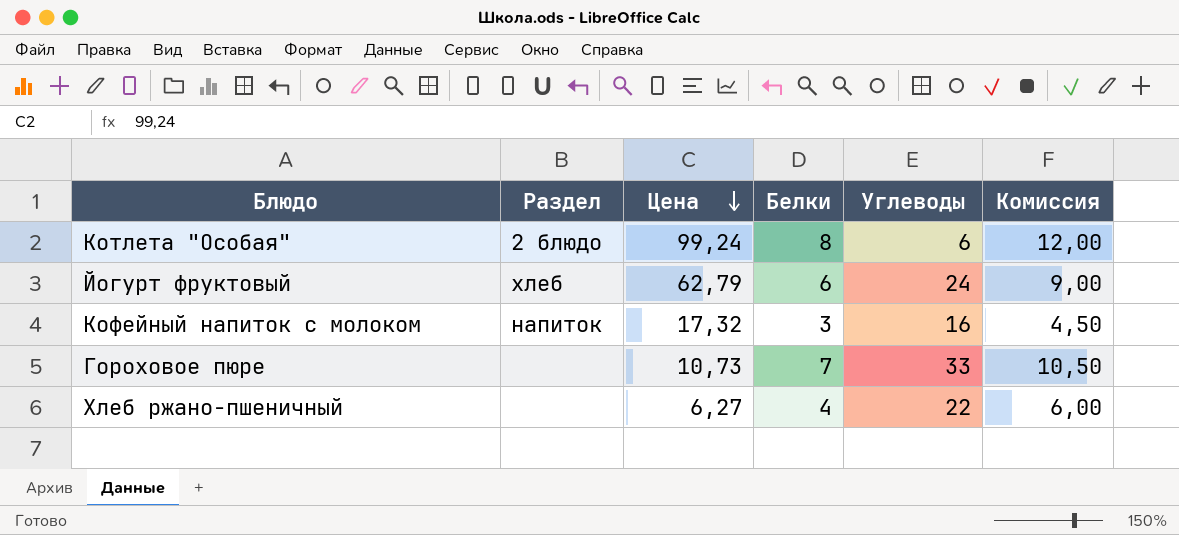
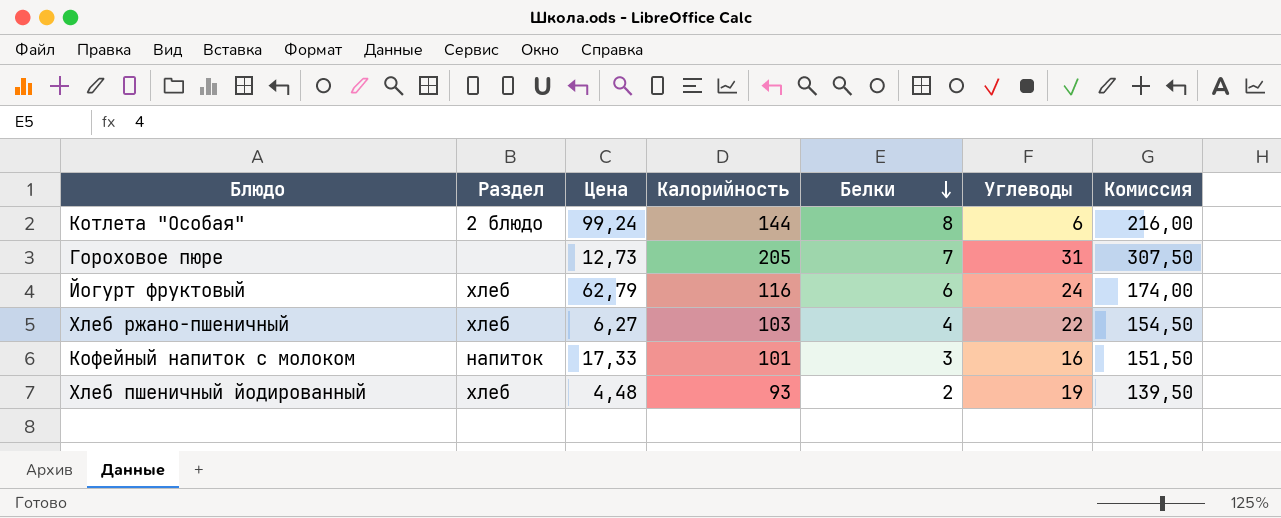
row order: Цена descending -> Белки descending
column Калорийность | position: none -> 4
column Комиссия | formula: [Белки] * 1,5 -> [Калорийность] * 1,5
Гороховое пюре | Цена: 10,73 -> 12,73
Гороховое пюре | Углеводы: 33 -> 31
Хлеб ржано-пшеничный | Раздел: none -> хлеб
Кофейный напиток с молоком | Цена: 17,32 -> 17,33
row Хлеб пшеничный йодированный: none -> хлеб | 4,48 | 93 | 2 | 19 | 139,50

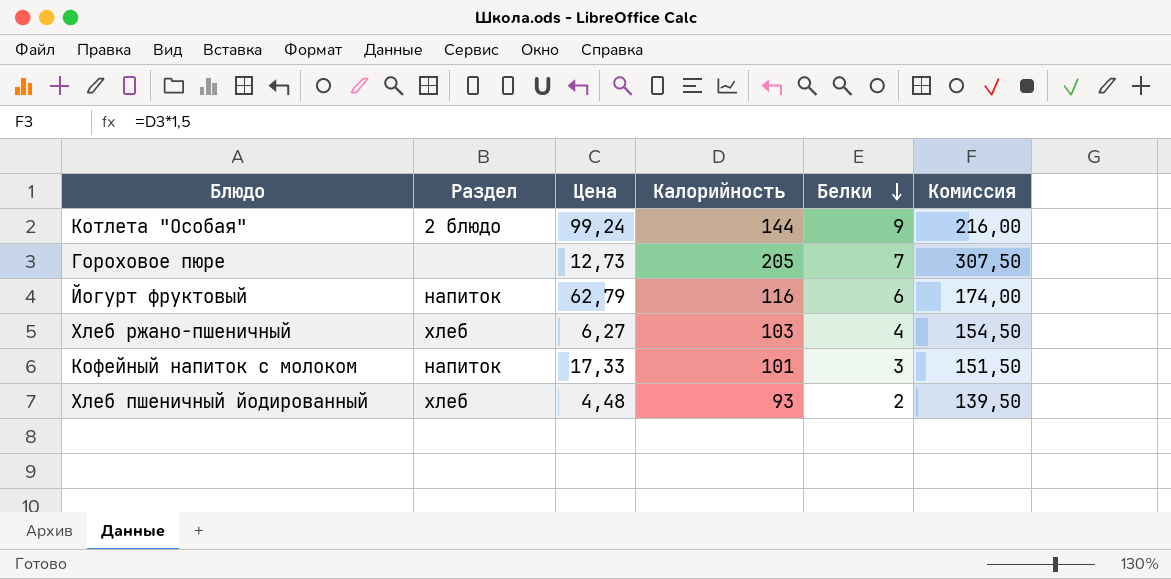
column Углеводы | position: 6 -> none
Котлета "Особая" | Белки: 8 -> 9
Йогурт фруктовый | Раздел: хлеб -> напиток

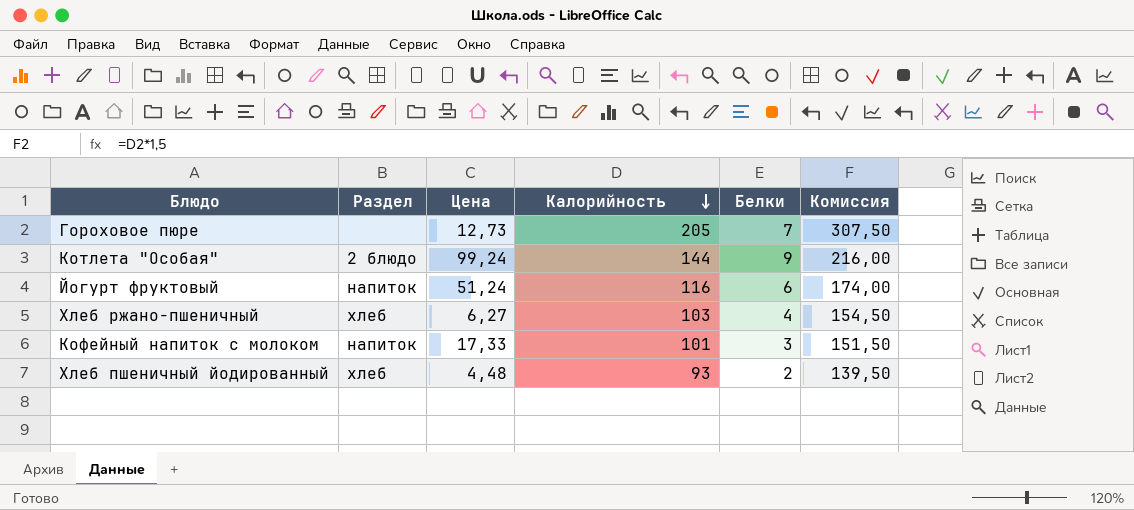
row order: Белки descending -> Калорийность descending
Йогурт фруктовый | Цена: 62,79 -> 51,24

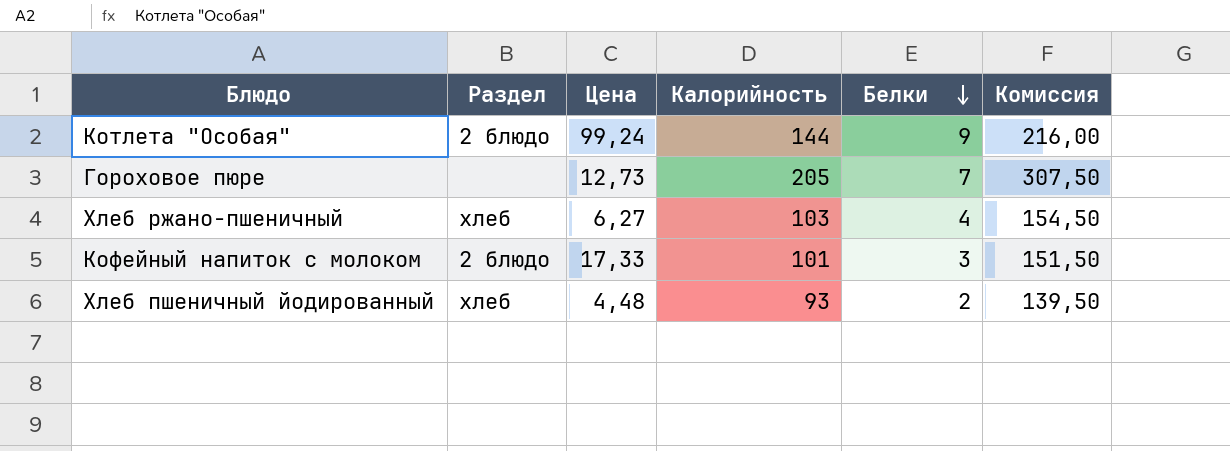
row order: Калорийность descending -> Белки descending
row Йогурт фруктовый: напиток | 51,24 | 116 | 6 | 174,00 -> none
Кофейный напиток с молоком | Раздел: напиток -> 2 блюдо

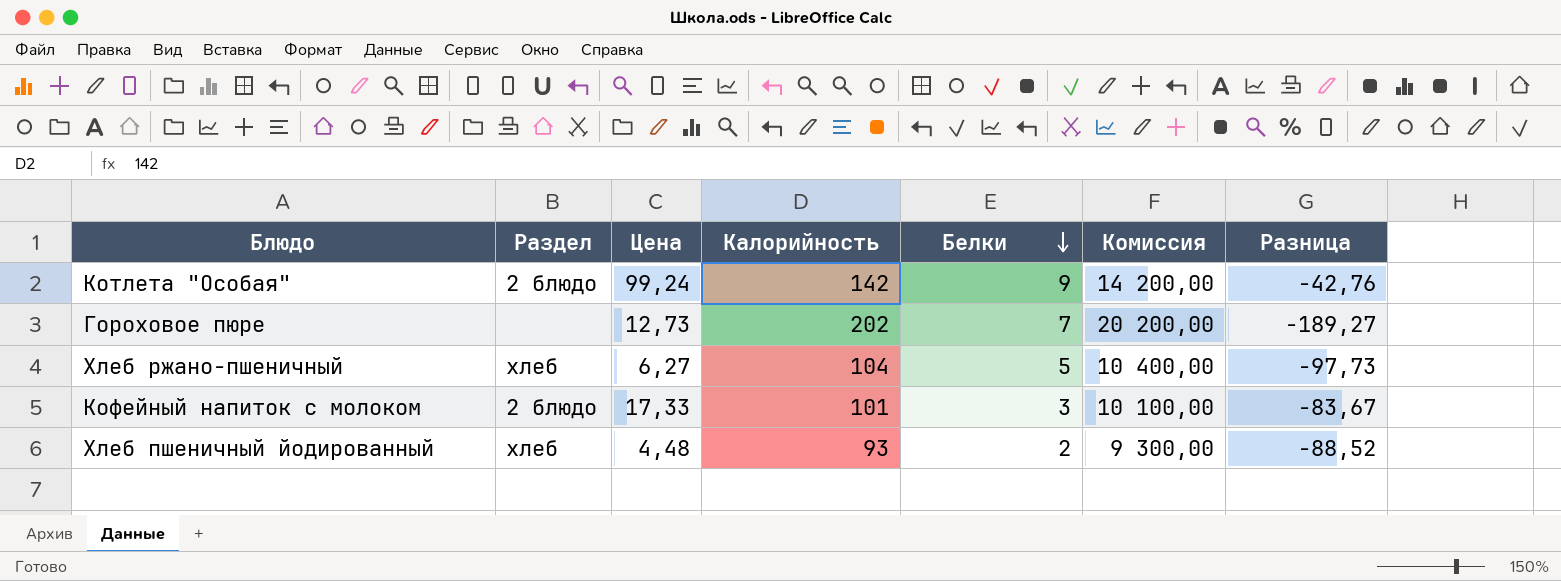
column Комиссия | formula: [Калорийность] * 1,5 -> [Калорийность] * 100
column Разница | formula: none -> [Цена] - [Калорийность]
Котлета "Особая" | Калорийность: 144 -> 142
Гороховое пюре | Калорийность: 205 -> 202
Хлеб ржано-пшеничный | Калорийность: 103 -> 104
Хлеб ржано-пшеничный | Белки: 4 -> 5

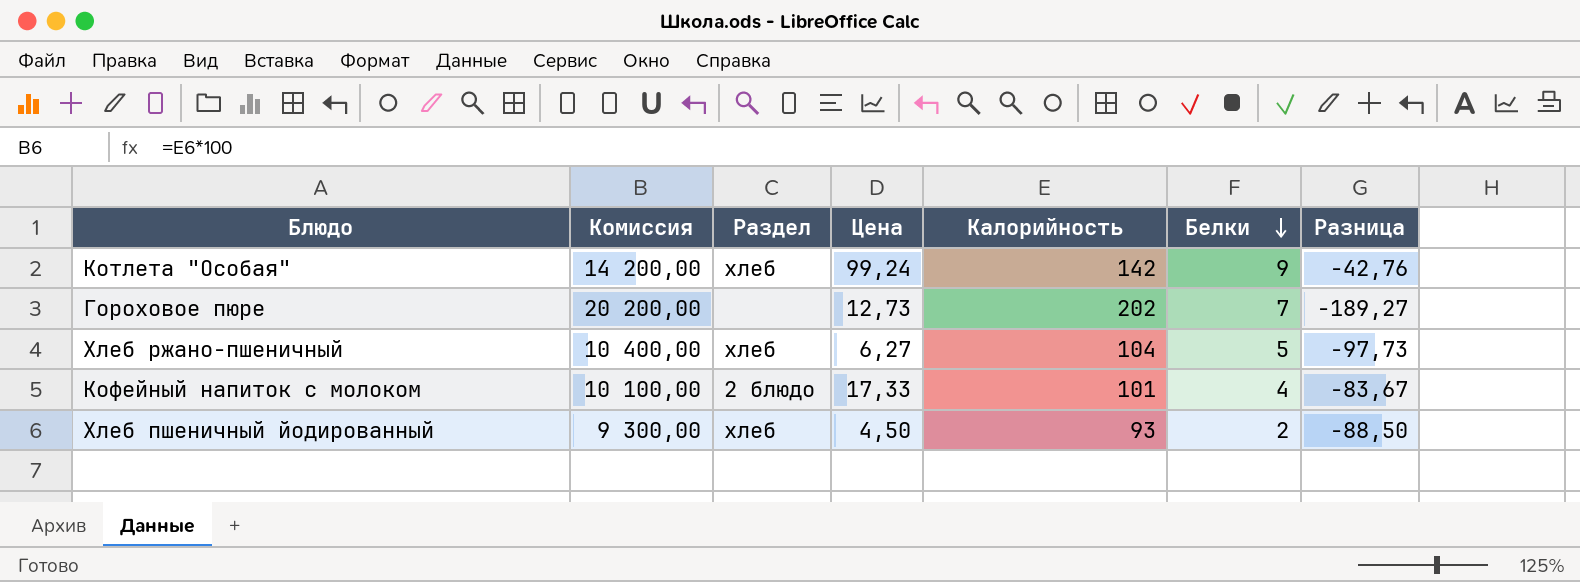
column Комиссия | position: 6 -> 2
Котлета "Особая" | Раздел: 2 блюдо -> хлеб
Кофейный напиток с молоком | Белки: 3 -> 4
Хлеб пшеничный йодированный | Цена: 4,48 -> 4,50
Хлеб пшеничный йодированный | Разница: -88,52 -> -88,50

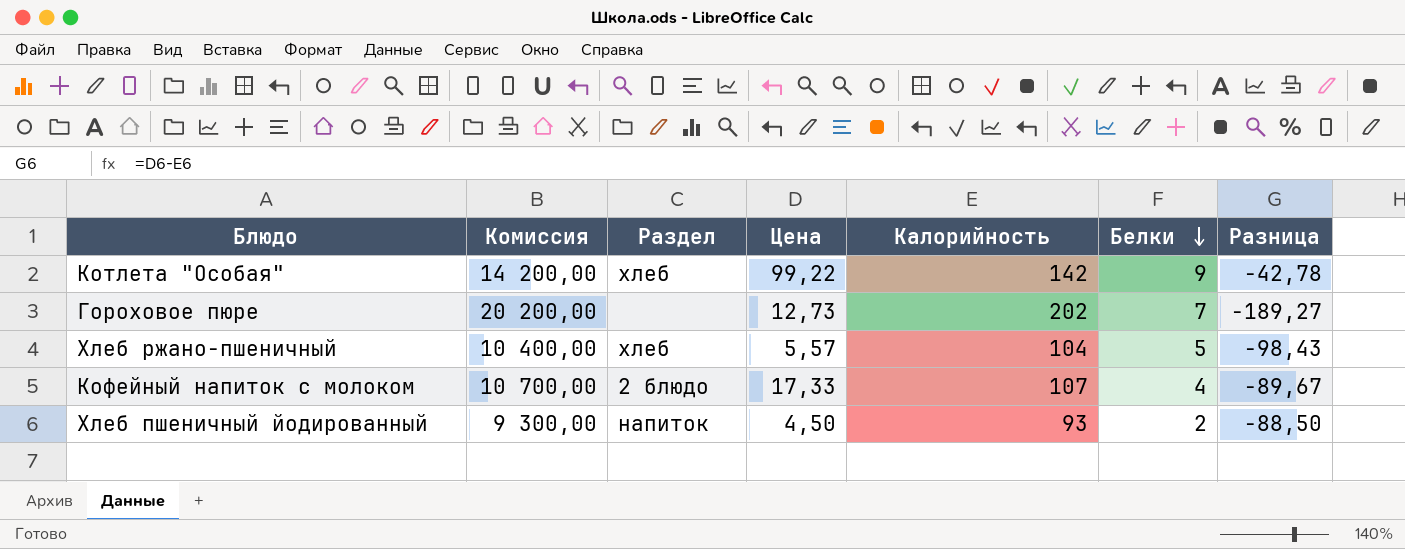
Котлета "Особая" | Цена: 99,24 -> 99,22
Котлета "Особая" | Разница: -42,76 -> -42,78
Хлеб ржано-пшеничный | Цена: 6,27 -> 5,57
Хлеб ржано-пшеничный | Разница: -97,73 -> -98,43
Кофейный напиток с молоком | Комиссия: 10 100,00 -> 10 700,00
Кофейный напиток с молоком | Калорийность: 101 -> 107
Кофейный напиток с молоком | Разница: -83,67 -> -89,67
Хлеб пшеничный йодированный | Раздел: хлеб -> напиток

